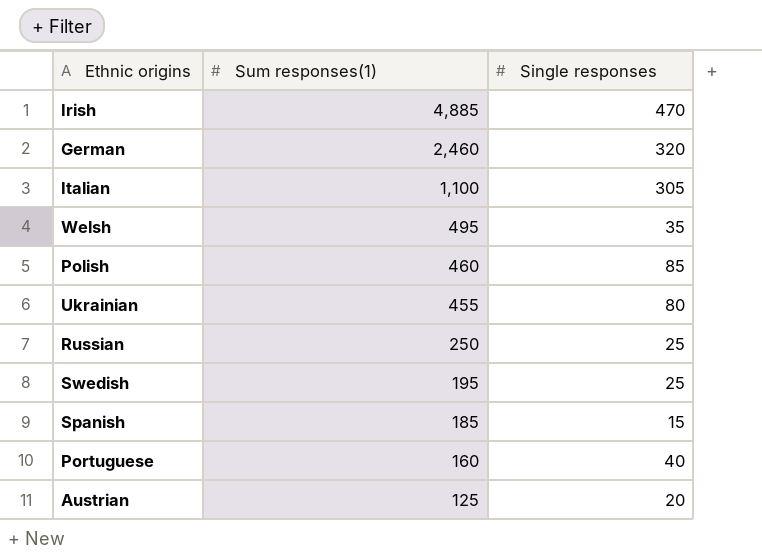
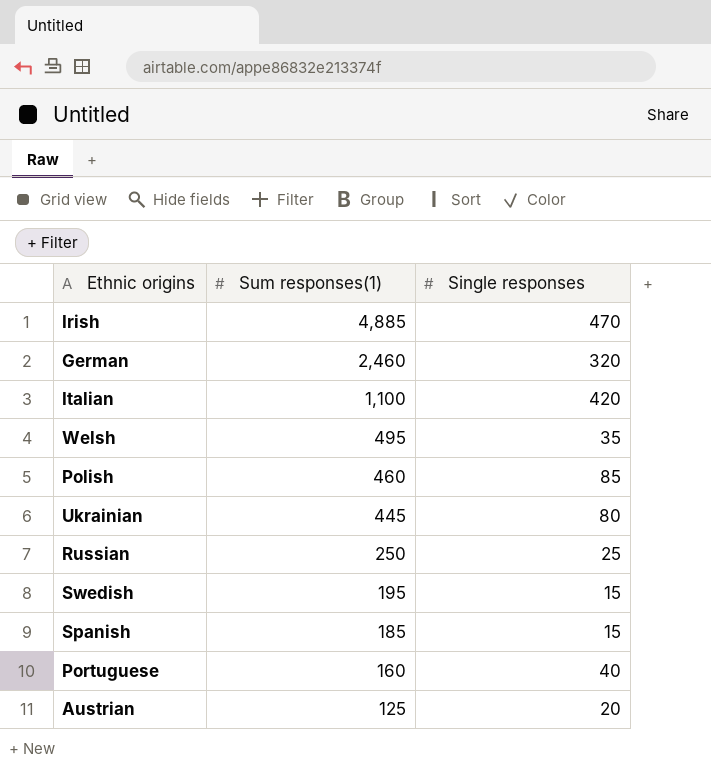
Italian | Single responses: 305 -> 420
Ukrainian | Sum responses(1): 455 -> 445
Swedish | Single responses: 25 -> 15

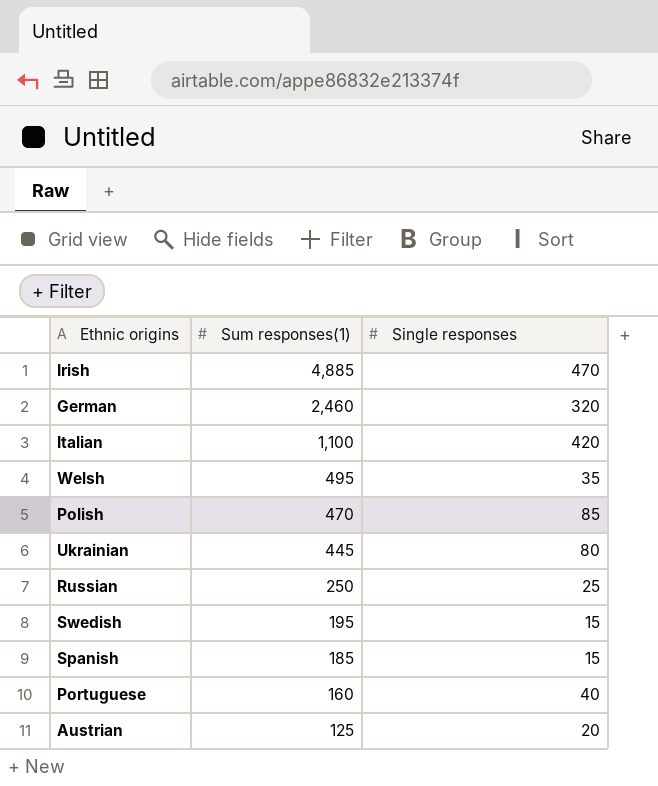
Polish | Sum responses(1): 460 -> 470

